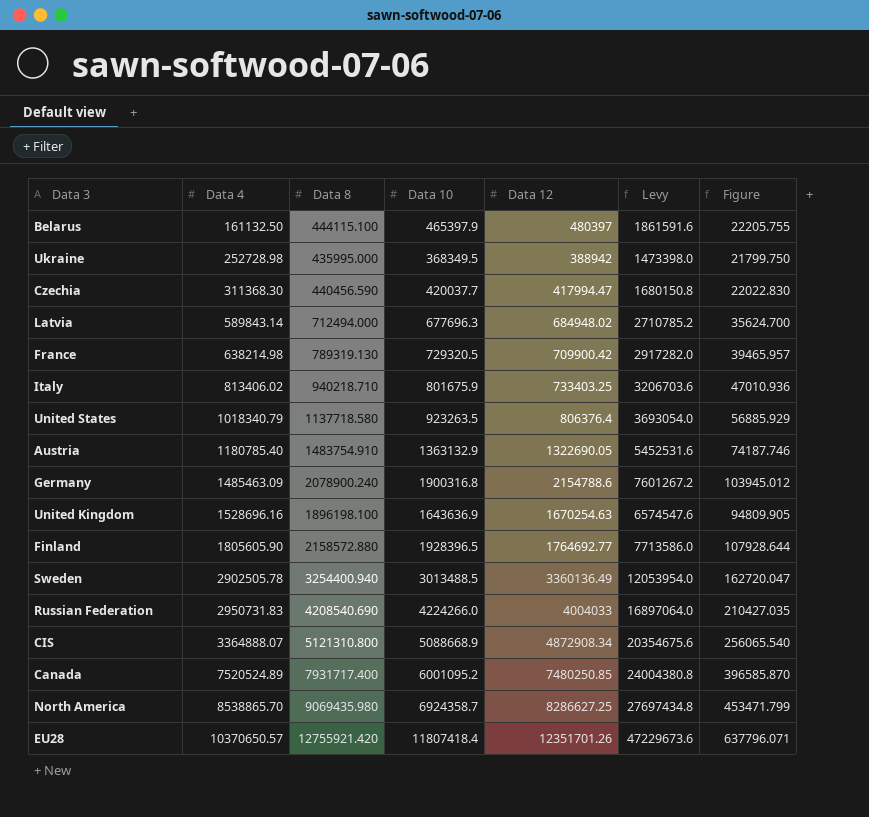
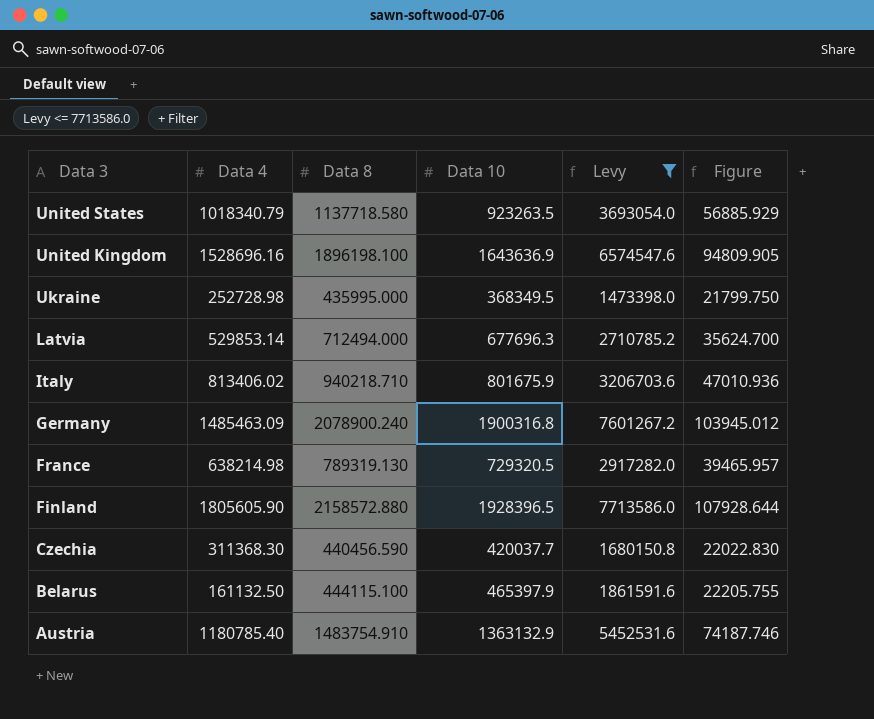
filter: none -> Levy <= 7713586.0
row order: Data 4 ascending -> Data 3 descending
column Data 12 | position: 5 -> none
Latvia | Data 4: 589843.14 -> 529853.14

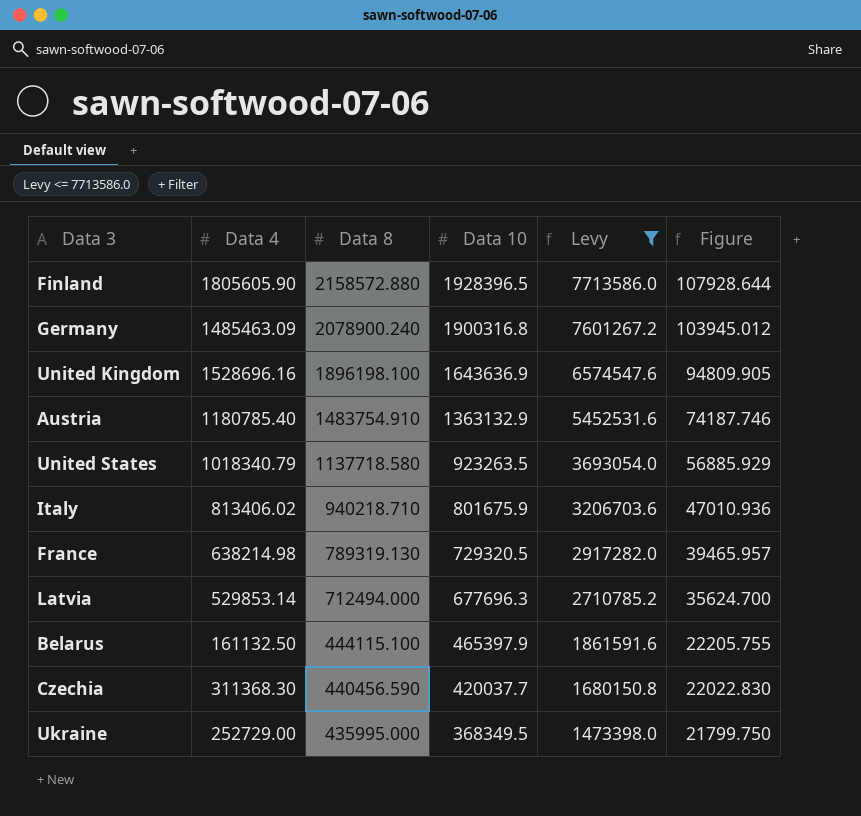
row order: Data 3 descending -> Data 8 descending
Ukraine | Data 4: 252728.98 -> 252729.00

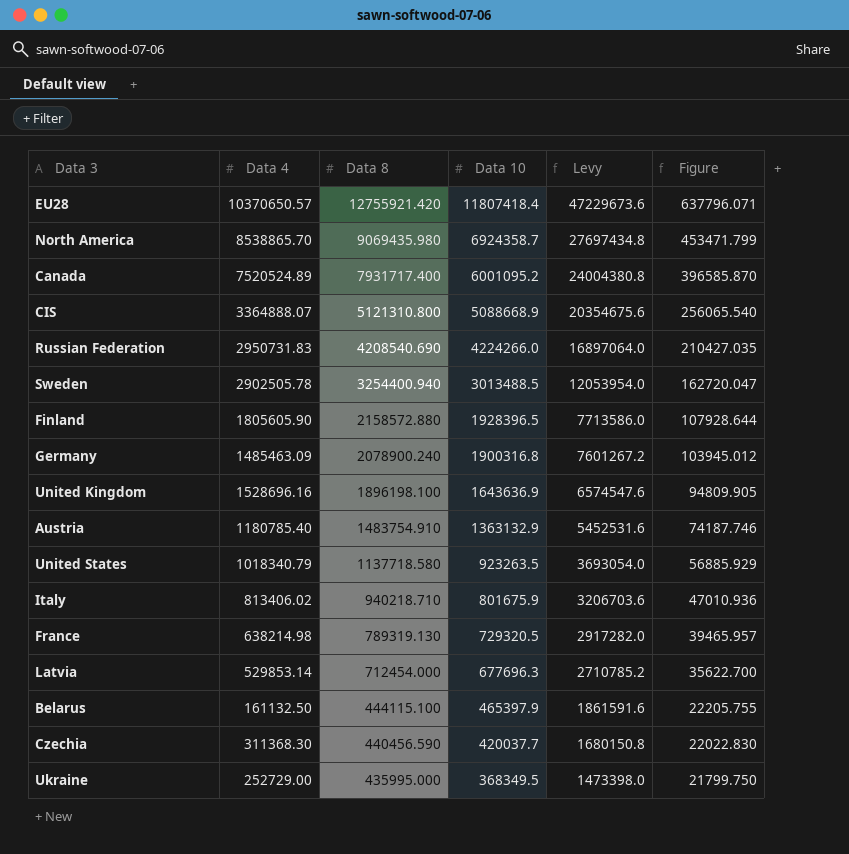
filter: Levy <= 7713586.0 -> none
Latvia | Data 8: 712494.000 -> 712454.000
Latvia | Figure: 35624.700 -> 35622.700

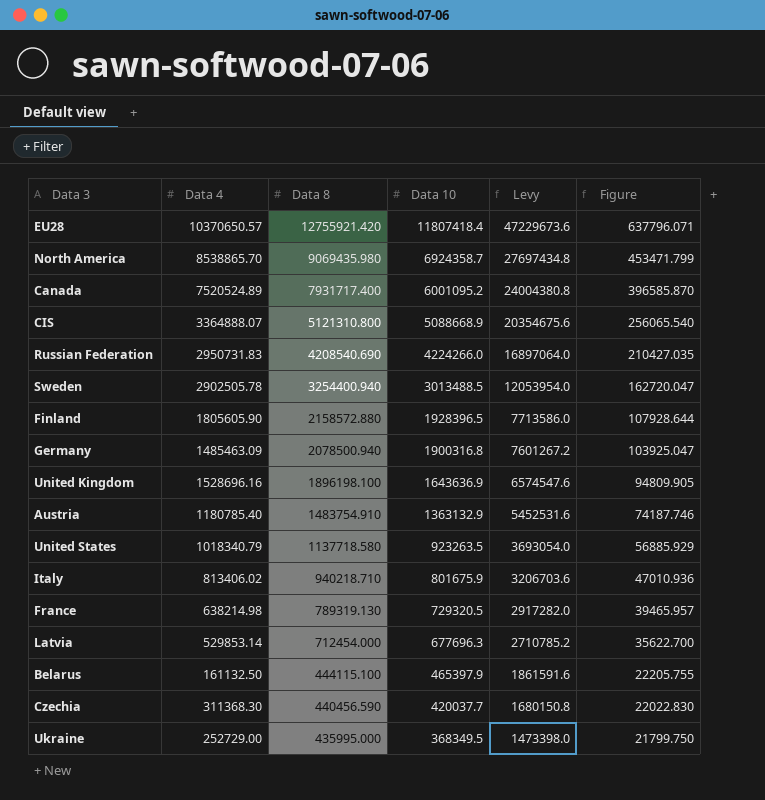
Germany | Data 8: 2078900.240 -> 2078500.940
Germany | Figure: 103945.012 -> 103925.047

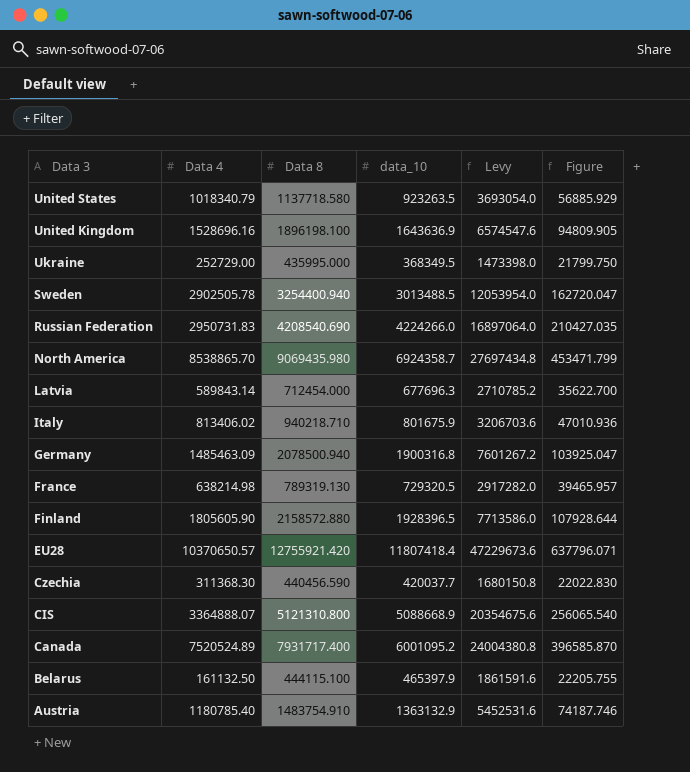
row order: Data 8 descending -> Data 3 descending
column name: Data 10 -> data_10
Latvia | Data 4: 529853.14 -> 589843.14

